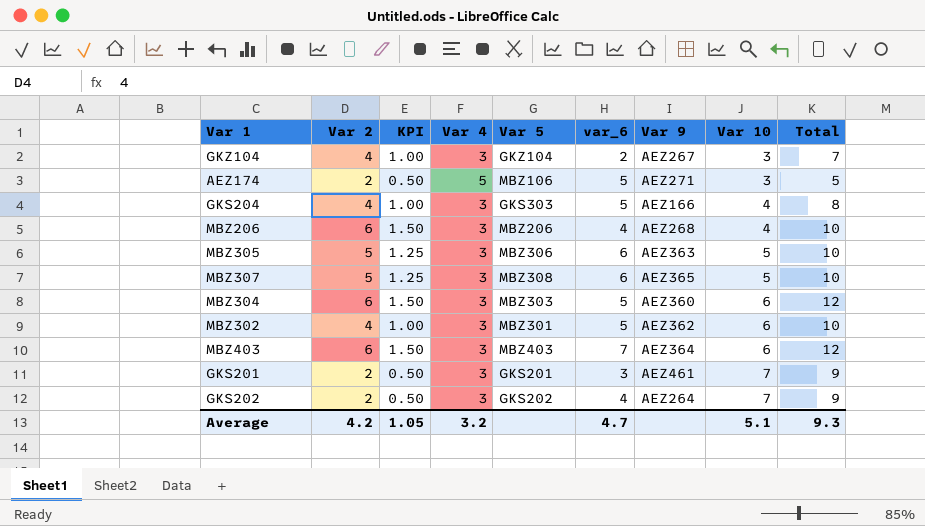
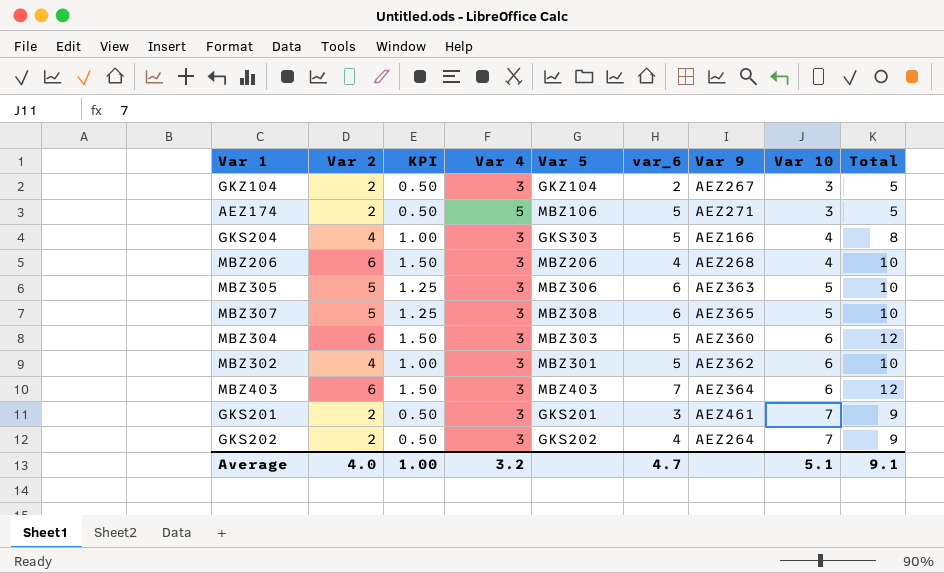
GKZ104 | Var 2: 4 -> 2
GKZ104 | KPI: 1.00 -> 0.50
GKZ104 | Total: 7 -> 5
Average | Var 2: 4.2 -> 4.0
Average | KPI: 1.05 -> 1.00
Average | Total: 9.3 -> 9.1

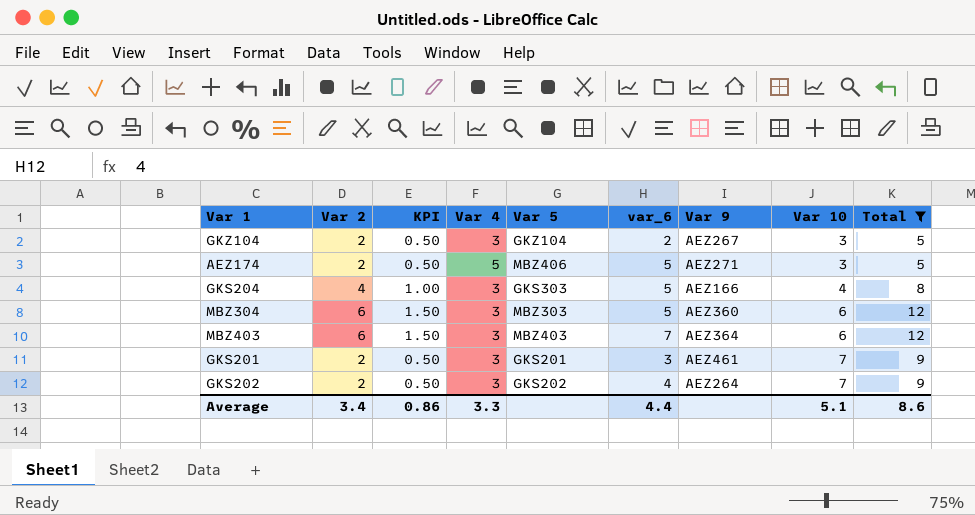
filter: none -> Total != 10
AEZ174 | Var 5: MBZ106 -> MBZ406
Average | Var 2: 4.0 -> 3.4
Average | KPI: 1.00 -> 0.86
Average | Var 4: 3.2 -> 3.3
Average | var_6: 4.7 -> 4.4
Average | Total: 9.1 -> 8.6

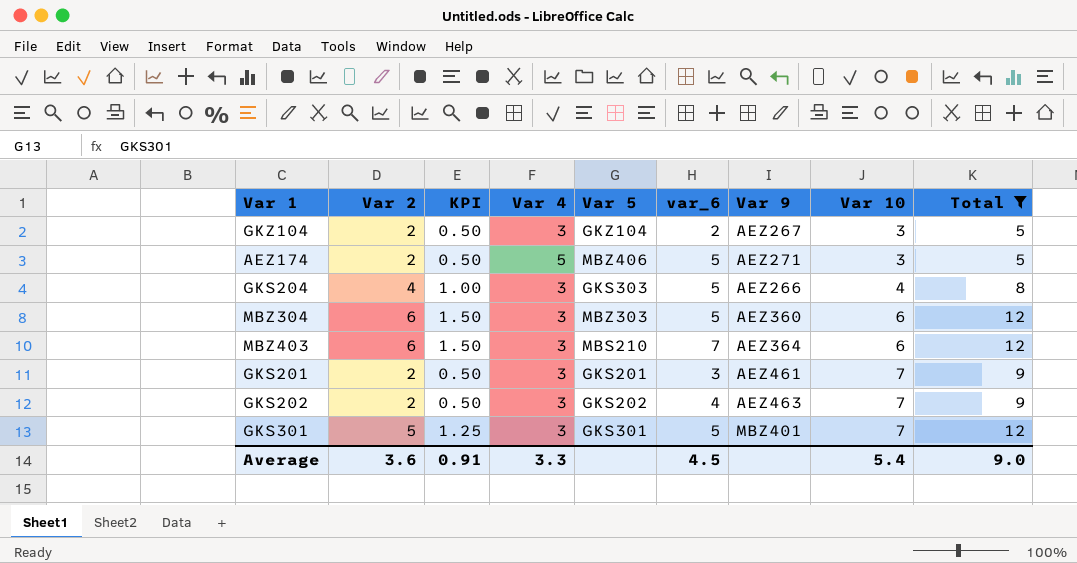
GKS204 | Var 9: AEZ166 -> AEZ266
MBZ403 | Var 5: MBZ403 -> MBS210
GKS202 | Var 9: AEZ264 -> AEZ463
row GKS301: none -> 5 | 1.25 | 3 | GKS301 | 5 | MBZ401 | 7 | 12
Average | Var 2: 3.4 -> 3.6
Average | KPI: 0.86 -> 0.91
Average | var_6: 4.4 -> 4.5
Average | Var 10: 5.1 -> 5.4
Average | Total: 8.6 -> 9.0

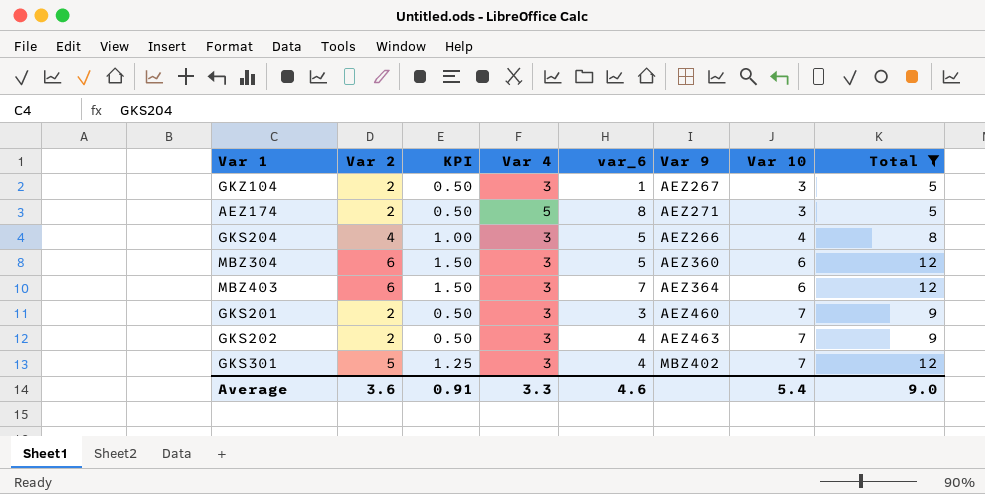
column Var 5 | position: 5 -> none
GKZ104 | var_6: 2 -> 1
AEZ174 | var_6: 5 -> 8
GKS201 | Var 9: AEZ461 -> AEZ460
GKS301 | var_6: 5 -> 4
GKS301 | Var 9: MBZ401 -> MBZ402
Average | var_6: 4.5 -> 4.6

